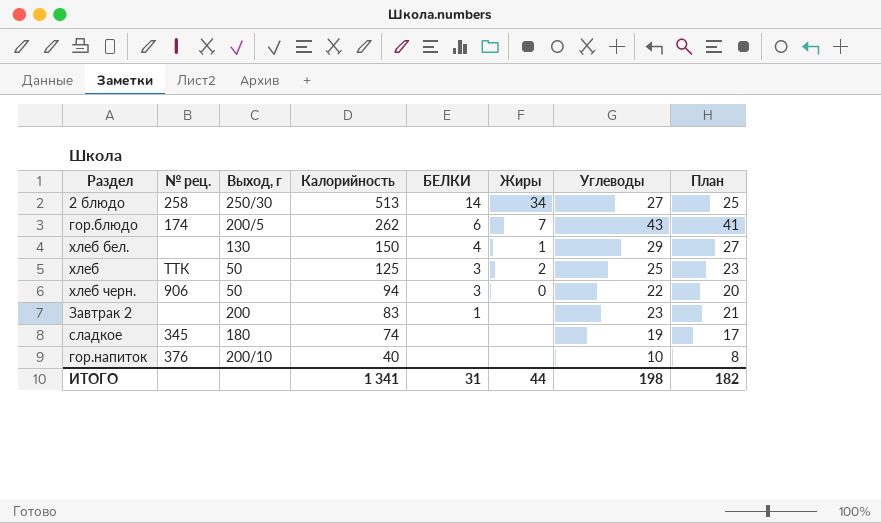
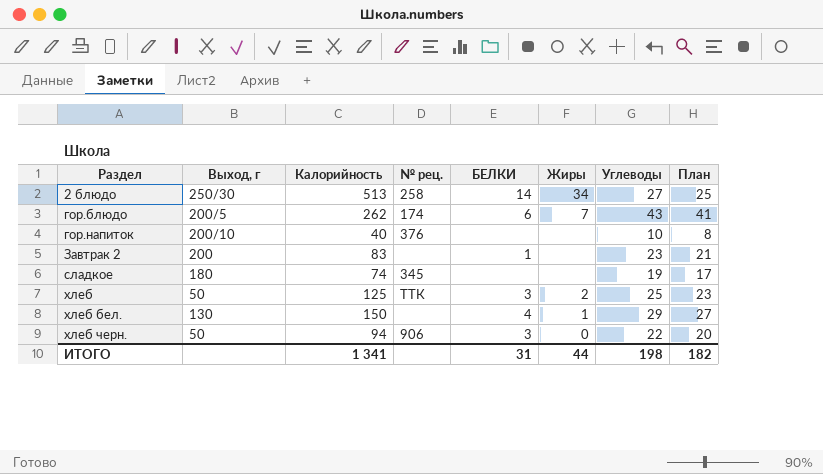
row order: Калорийность descending -> Раздел ascending
column № рец. | position: 2 -> 4

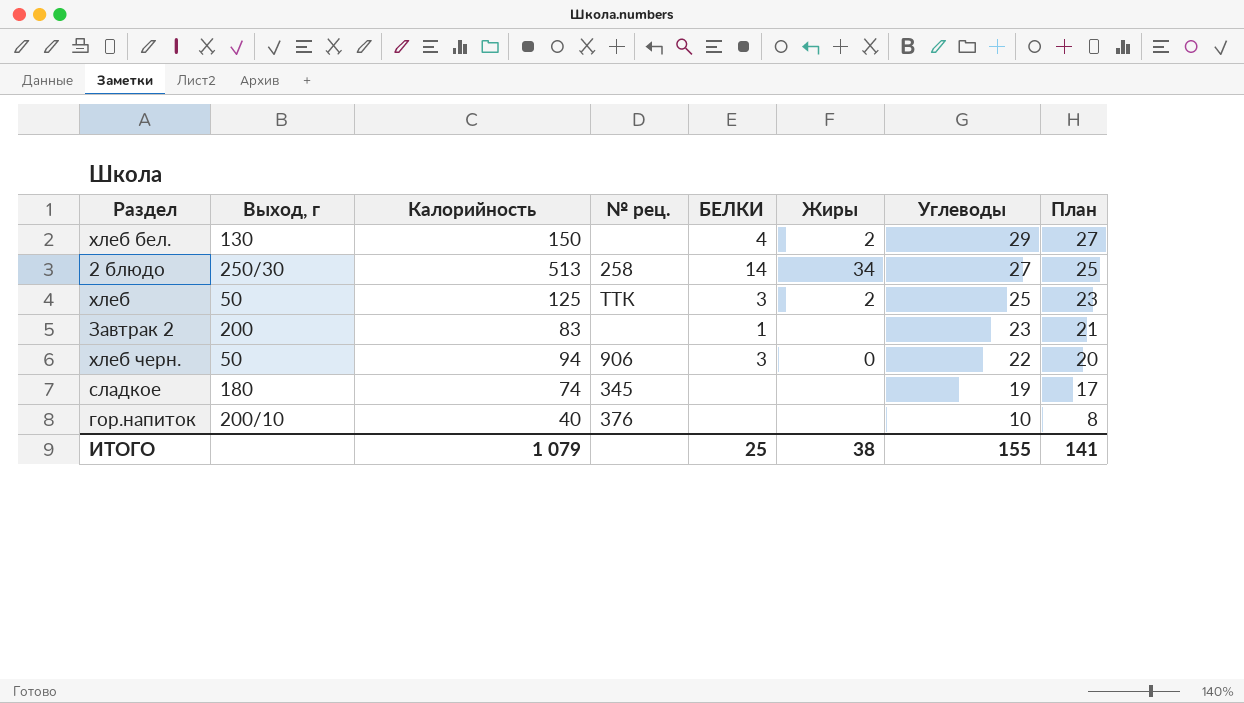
row order: Раздел ascending -> Углеводы descending
row гор.блюдо: 200/5 | 262 | 174 | 6 | 7 | 43 | 41 -> none
хлеб бел. | Жиры: 1 -> 2
ИТОГО | Калорийность: 1 341 -> 1 079
ИТОГО | БЕЛКИ: 31 -> 25
ИТОГО | Жиры: 44 -> 38
ИТОГО | Углеводы: 198 -> 155
ИТОГО | План: 182 -> 141

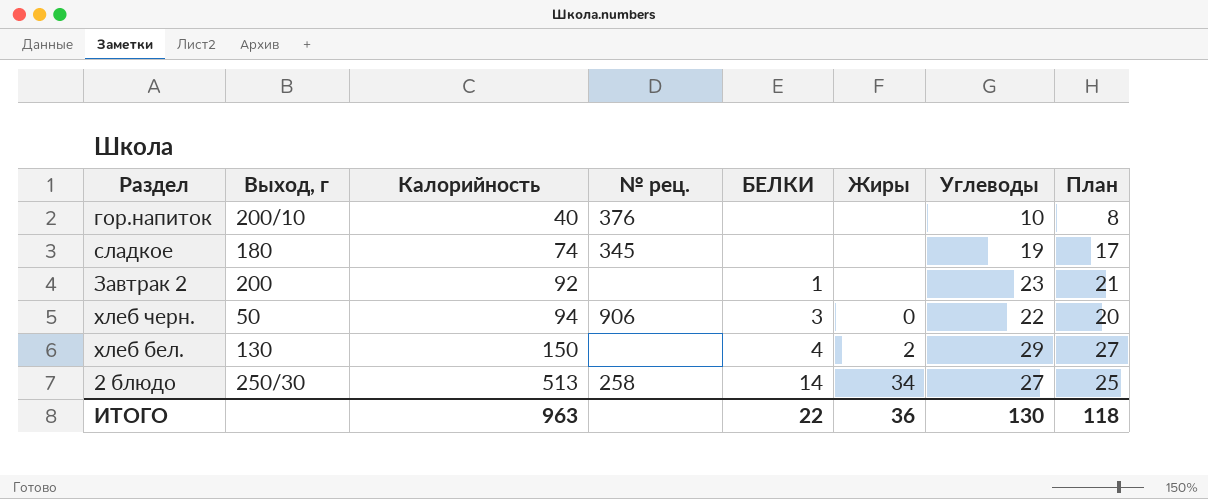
row order: Углеводы descending -> Калорийность ascending
row хлеб: 50 | 125 | ТТК | 3 | 2 | 25 | 23 -> none
Завтрак 2 | Калорийность: 83 -> 92
ИТОГО | Калорийность: 1 079 -> 963
ИТОГО | БЕЛКИ: 25 -> 22
ИТОГО | Жиры: 38 -> 36
ИТОГО | Углеводы: 155 -> 130
ИТОГО | План: 141 -> 118

